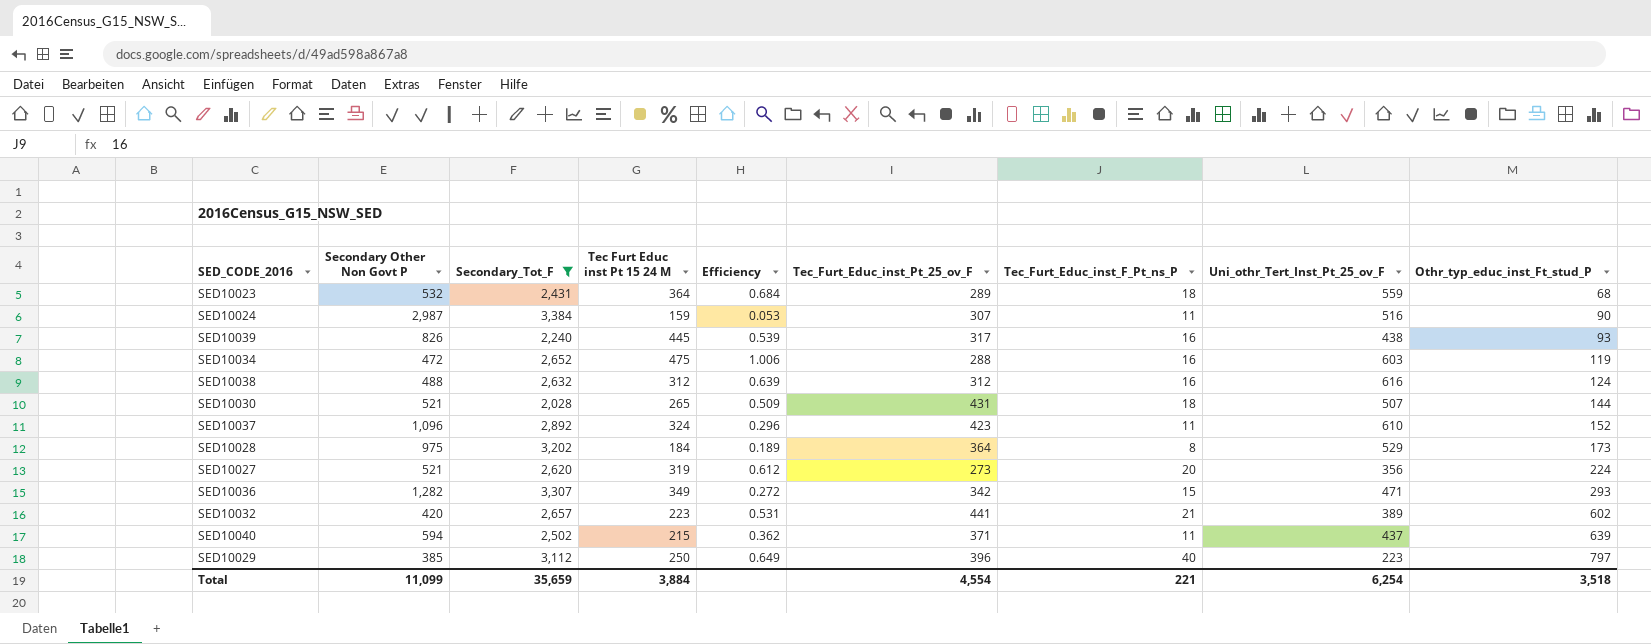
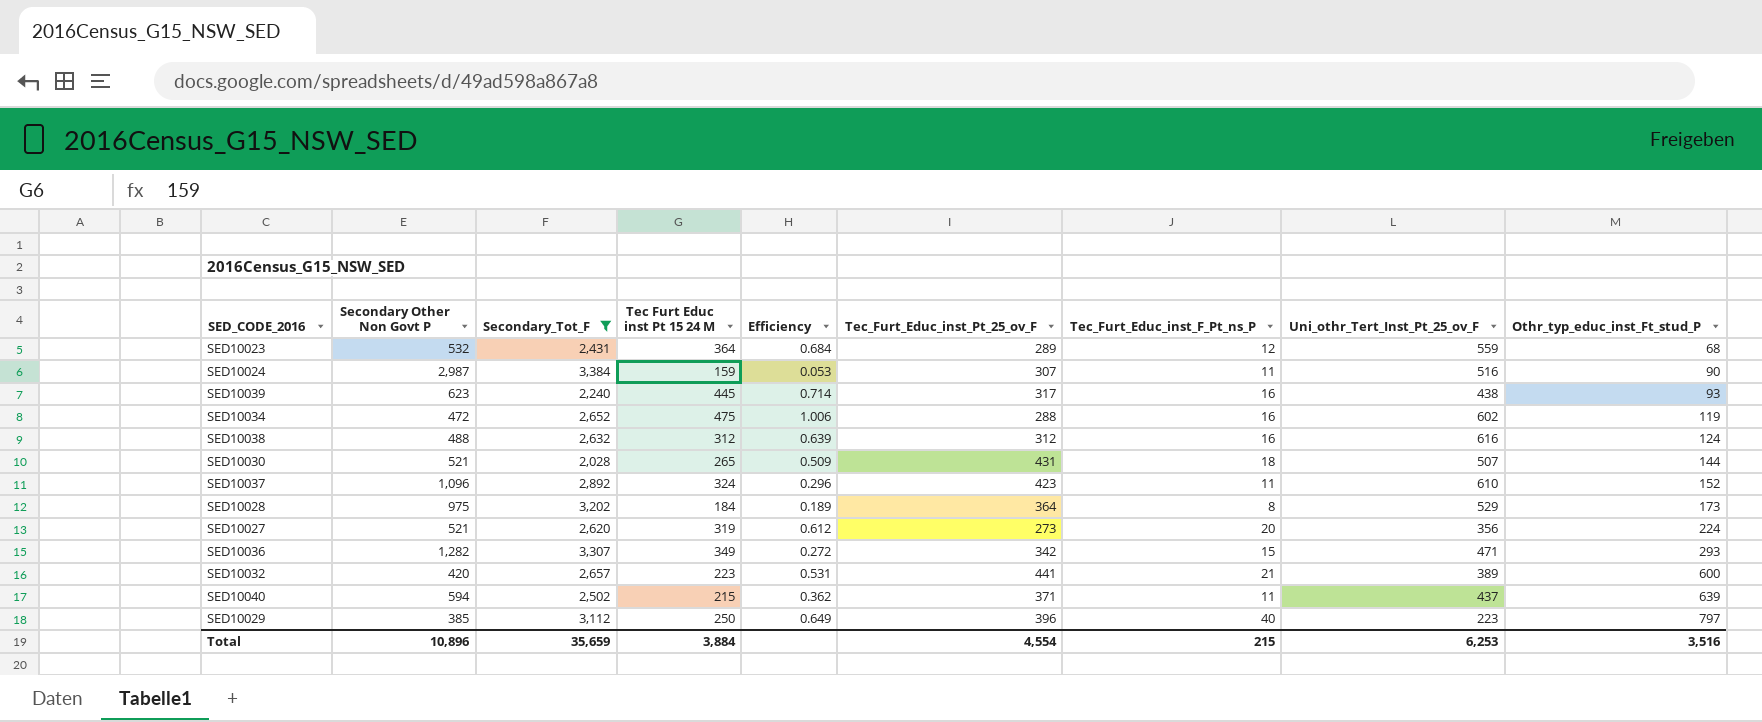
SED10023 | Tec_Furt_Educ_inst_F_Pt_ns_P: 18 -> 12
SED10039 | Secondary Other Non Govt P: 826 -> 623
SED10039 | Efficiency: 0.539 -> 0.714
SED10034 | Uni_othr_Tert_Inst_Pt_25_ov_F: 603 -> 602
SED10032 | Othr_typ_educ_inst_Ft_stud_P: 602 -> 600
Total | Secondary Other Non Govt P: 11,099 -> 10,896
Total | Tec_Furt_Educ_inst_F_Pt_ns_P: 221 -> 215
Total | Uni_othr_Tert_Inst_Pt_25_ov_F: 6,254 -> 6,253
Total | Othr_typ_educ_inst_Ft_stud_P: 3,518 -> 3,516

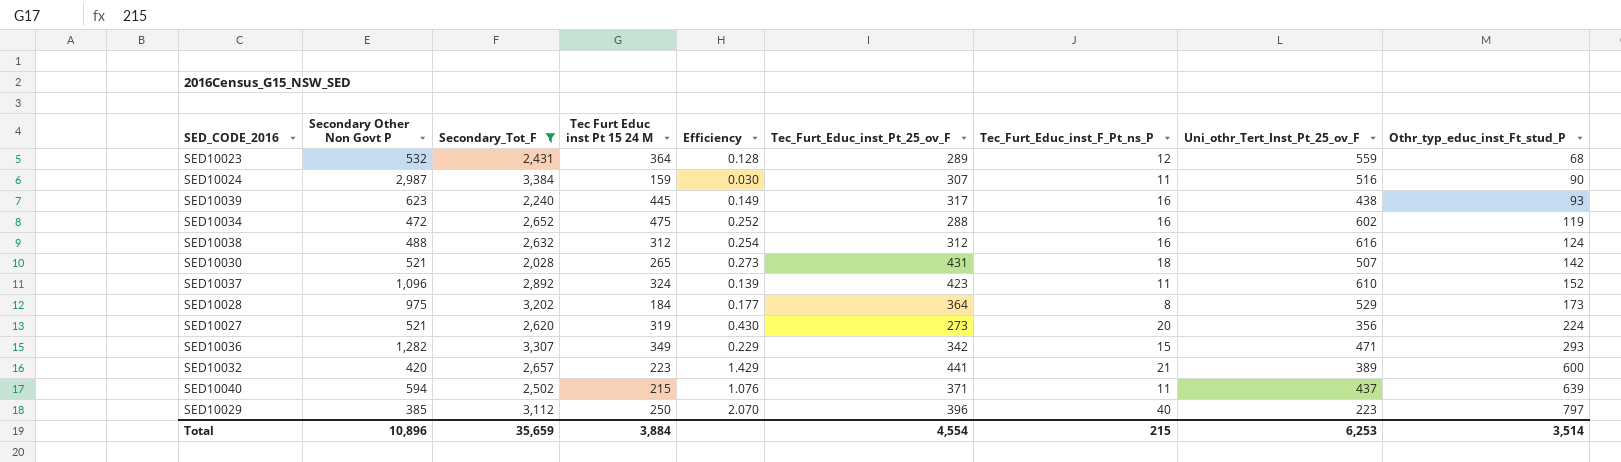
column Efficiency | formula: [Tec Furt Educ inst Pt 15 24 M] / [Secondary Other Non Govt P] -> [Othr_typ_educ_inst_Ft_stud_P] / [Secondary Other Non Govt P]
SED10030 | Othr_typ_educ_inst_Ft_stud_P: 144 -> 142
Total | Othr_typ_educ_inst_Ft_stud_P: 3,516 -> 3,514

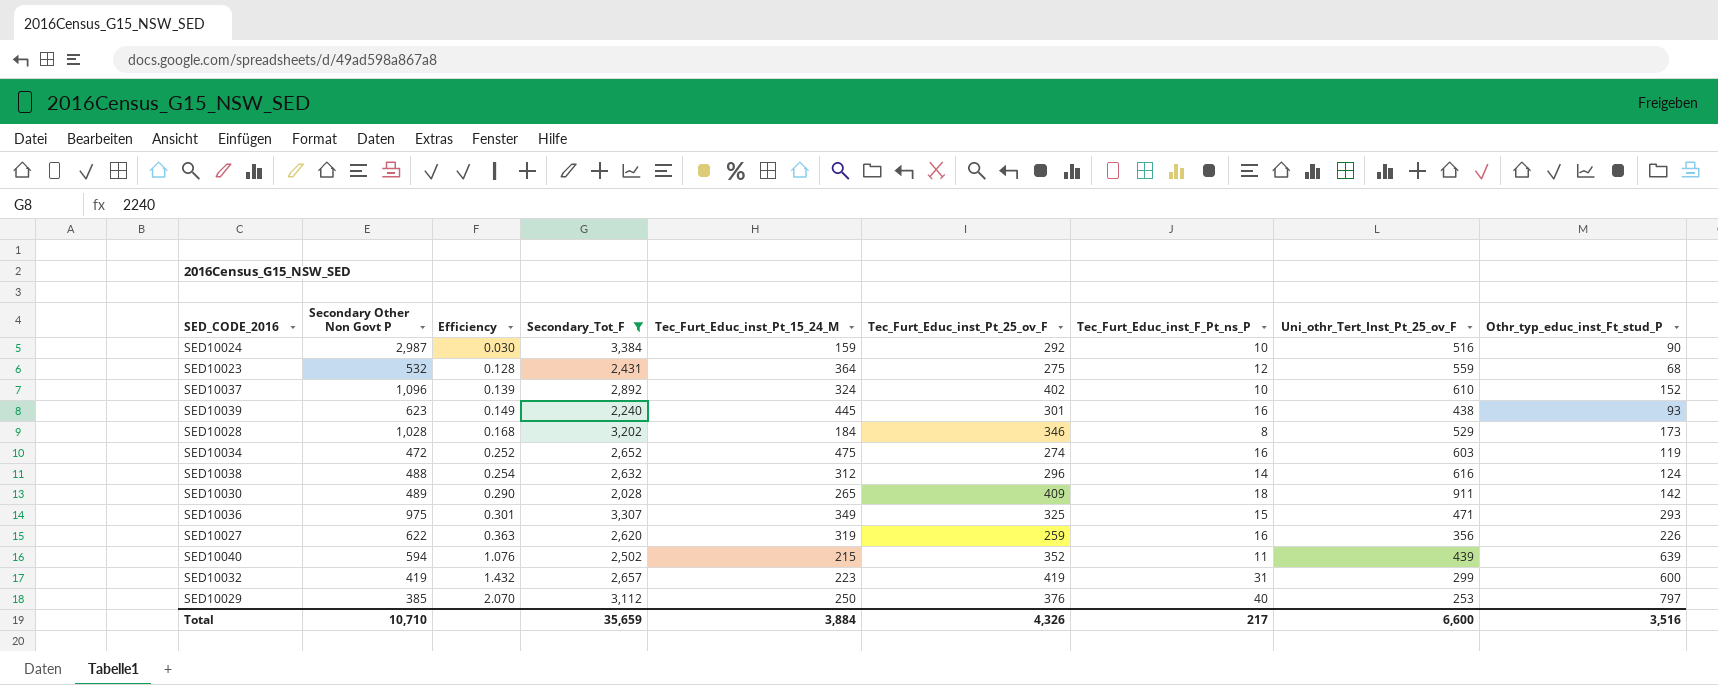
row order: Othr_typ_educ_inst_Ft_stud_P ascending -> Efficiency ascending
column Efficiency | position: 5 -> 3
column name: Tec Furt Educ inst Pt 15 24 M -> Tec_Furt_Educ_inst_Pt_15_24_M
SED10024 | Tec_Furt_Educ_inst_Pt_25_ov_F: 307 -> 292
SED10024 | Tec_Furt_Educ_inst_F_Pt_ns_P: 11 -> 10
SED10023 | Tec_Furt_Educ_inst_Pt_25_ov_F: 289 -> 275
SED10037 | Tec_Furt_Educ_inst_Pt_25_ov_F: 423 -> 402
SED10037 | Tec_Furt_Educ_inst_F_Pt_ns_P: 11 -> 10
SED10039 | Tec_Furt_Educ_inst_Pt_25_ov_F: 317 -> 301
SED10028 | Secondary Other Non Govt P: 975 -> 1,028
SED10028 | Efficiency: 0.177 -> 0.168
SED10028 | Tec_Furt_Educ_inst_Pt_25_ov_F: 364 -> 346
SED10034 | Tec_Furt_Educ_inst_Pt_25_ov_F: 288 -> 274
SED10034 | Uni_othr_Tert_Inst_Pt_25_ov_F: 602 -> 603
SED10038 | Tec_Furt_Educ_inst_Pt_25_ov_F: 312 -> 296
SED10038 | Tec_Furt_Educ_inst_F_Pt_ns_P: 16 -> 14
SED10030 | Secondary Other Non Govt P: 521 -> 489
SED10030 | Efficiency: 0.273 -> 0.290
SED10030 | Tec_Furt_Educ_inst_Pt_25_ov_F: 431 -> 409
SED10030 | Uni_othr_Tert_Inst_Pt_25_ov_F: 507 -> 911
SED10036 | Secondary Other Non Govt P: 1,282 -> 975
SED10036 | Efficiency: 0.229 -> 0.301
SED10036 | Tec_Furt_Educ_inst_Pt_25_ov_F: 342 -> 325
SED10027 | Secondary Other Non Govt P: 521 -> 622
SED10027 | Efficiency: 0.430 -> 0.363
SED10027 | Tec_Furt_Educ_inst_Pt_25_ov_F: 273 -> 259
SED10027 | Tec_Furt_Educ_inst_F_Pt_ns_P: 20 -> 16
SED10027 | Othr_typ_educ_inst_Ft_stud_P: 224 -> 226
SED10040 | Tec_Furt_Educ_inst_Pt_25_ov_F: 371 -> 352
SED10040 | Uni_othr_Tert_Inst_Pt_25_ov_F: 437 -> 439
SED10032 | Secondary Other Non Govt P: 420 -> 419
SED10032 | Efficiency: 1.429 -> 1.432
SED10032 | Tec_Furt_Educ_inst_Pt_25_ov_F: 441 -> 419
SED10032 | Tec_Furt_Educ_inst_F_Pt_ns_P: 21 -> 31
SED10032 | Uni_othr_Tert_Inst_Pt_25_ov_F: 389 -> 299
SED10029 | Tec_Furt_Educ_inst_Pt_25_ov_F: 396 -> 376
SED10029 | Uni_othr_Tert_Inst_Pt_25_ov_F: 223 -> 253
Total | Secondary Other Non Govt P: 10,896 -> 10,710
Total | Tec_Furt_Educ_inst_Pt_25_ov_F: 4,554 -> 4,326
Total | Tec_Furt_Educ_inst_F_Pt_ns_P: 215 -> 217
Total | Uni_othr_Tert_Inst_Pt_25_ov_F: 6,253 -> 6,600
Total | Othr_typ_educ_inst_Ft_stud_P: 3,514 -> 3,516

